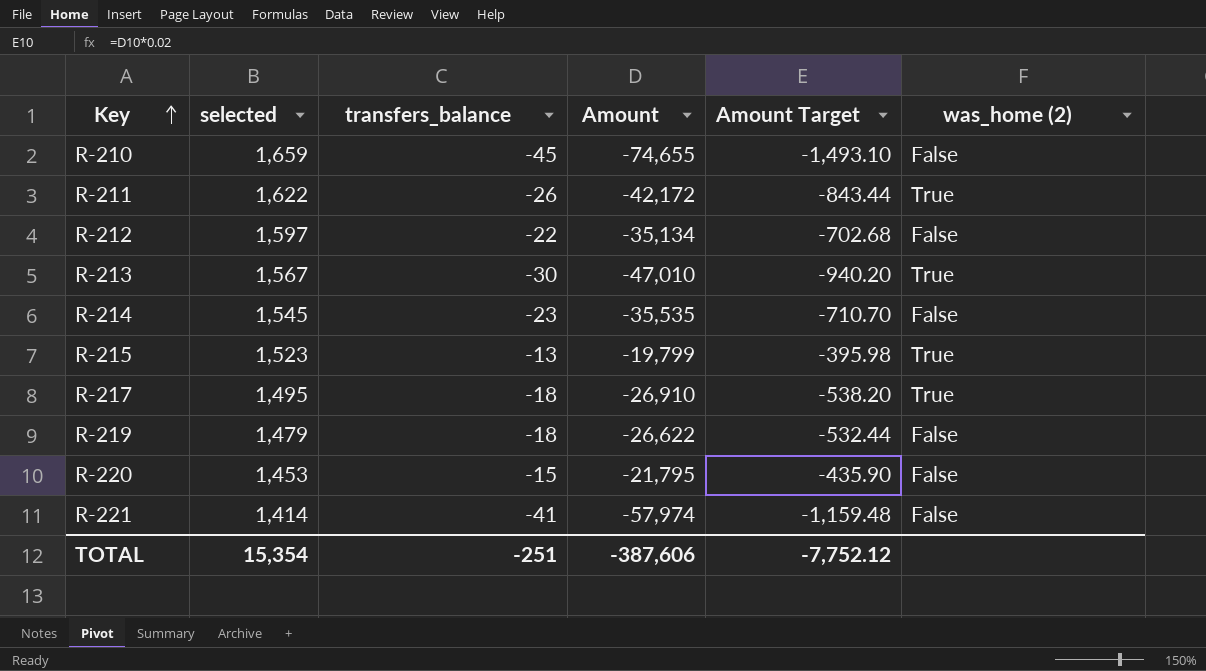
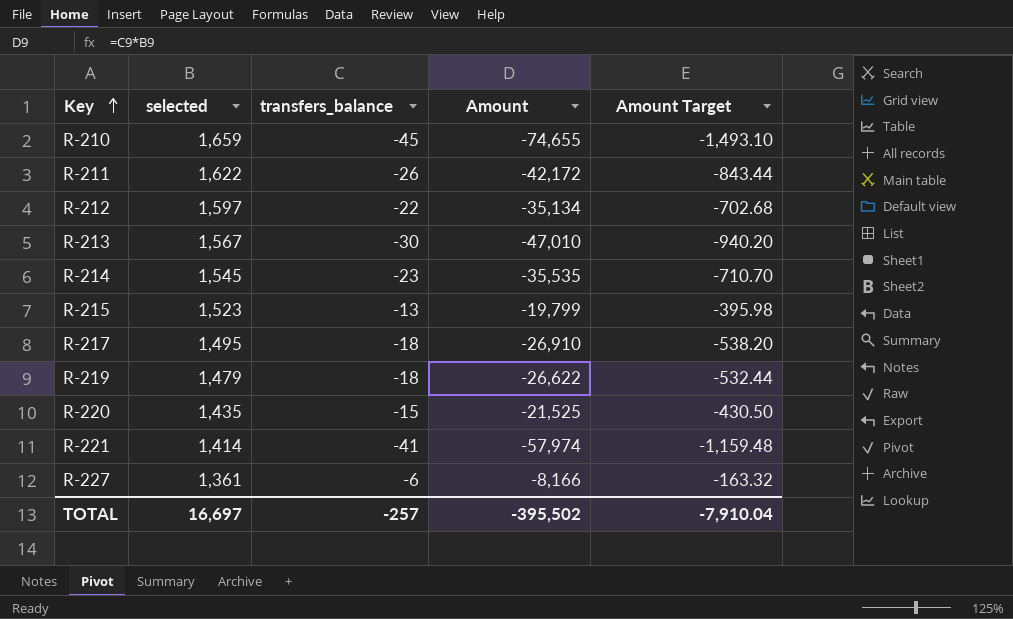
column was_home (2) | position: 6 -> none
R-220 | selected: 1,453 -> 1,435
R-220 | Amount: -21,795 -> -21,525
R-220 | Amount Target: -435.90 -> -430.50
row R-227: none -> 1,361 | -6 | -8,166 | -163.32
TOTAL | selected: 15,354 -> 16,697
TOTAL | transfers_balance: -251 -> -257
TOTAL | Amount: -387,606 -> -395,502
TOTAL | Amount Target: -7,752.12 -> -7,910.04

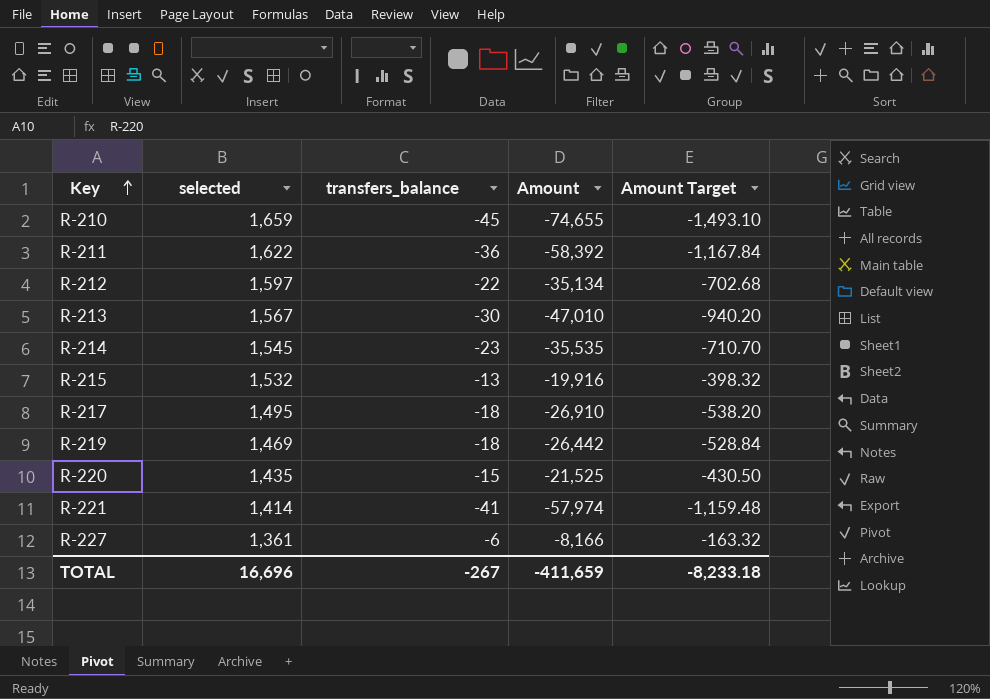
R-211 | transfers_balance: -26 -> -36
R-211 | Amount: -42,172 -> -58,392
R-211 | Amount Target: -843.44 -> -1,167.84
R-215 | selected: 1,523 -> 1,532
R-215 | Amount: -19,799 -> -19,916
R-215 | Amount Target: -395.98 -> -398.32
R-219 | selected: 1,479 -> 1,469
R-219 | Amount: -26,622 -> -26,442
R-219 | Amount Target: -532.44 -> -528.84
TOTAL | selected: 16,697 -> 16,696
TOTAL | transfers_balance: -257 -> -267
TOTAL | Amount: -395,502 -> -411,659
TOTAL | Amount Target: -7,910.04 -> -8,233.18

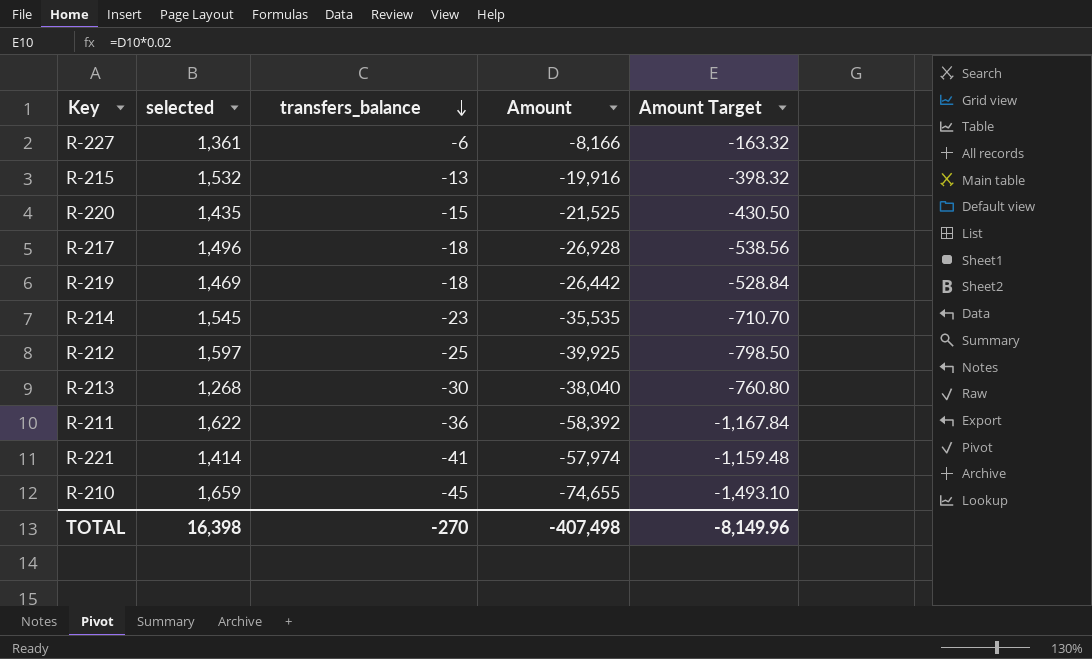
row order: Key ascending -> transfers_balance descending
R-217 | selected: 1,495 -> 1,496
R-217 | Amount: -26,910 -> -26,928
R-217 | Amount Target: -538.20 -> -538.56
R-212 | transfers_balance: -22 -> -25
R-212 | Amount: -35,134 -> -39,925
R-212 | Amount Target: -702.68 -> -798.50
R-213 | selected: 1,567 -> 1,268
R-213 | Amount: -47,010 -> -38,040
R-213 | Amount Target: -940.20 -> -760.80
TOTAL | selected: 16,696 -> 16,398
TOTAL | transfers_balance: -267 -> -270
TOTAL | Amount: -411,659 -> -407,498
TOTAL | Amount Target: -8,233.18 -> -8,149.96

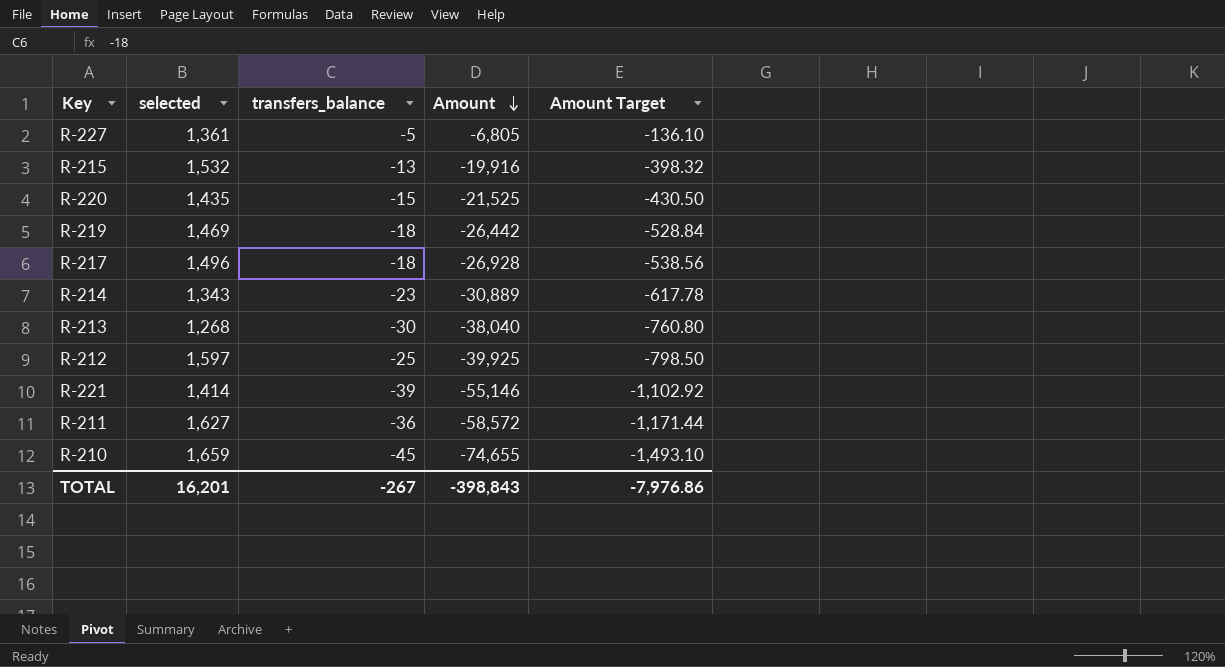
row order: transfers_balance descending -> Amount descending
R-227 | transfers_balance: -6 -> -5
R-227 | Amount: -8,166 -> -6,805
R-227 | Amount Target: -163.32 -> -136.10
R-214 | selected: 1,545 -> 1,343
R-214 | Amount: -35,535 -> -30,889
R-214 | Amount Target: -710.70 -> -617.78
R-221 | transfers_balance: -41 -> -39
R-221 | Amount: -57,974 -> -55,146
R-221 | Amount Target: -1,159.48 -> -1,102.92
R-211 | selected: 1,622 -> 1,627
R-211 | Amount: -58,392 -> -58,572
R-211 | Amount Target: -1,167.84 -> -1,171.44
TOTAL | selected: 16,398 -> 16,201
TOTAL | transfers_balance: -270 -> -267
TOTAL | Amount: -407,498 -> -398,843
TOTAL | Amount Target: -8,149.96 -> -7,976.86

